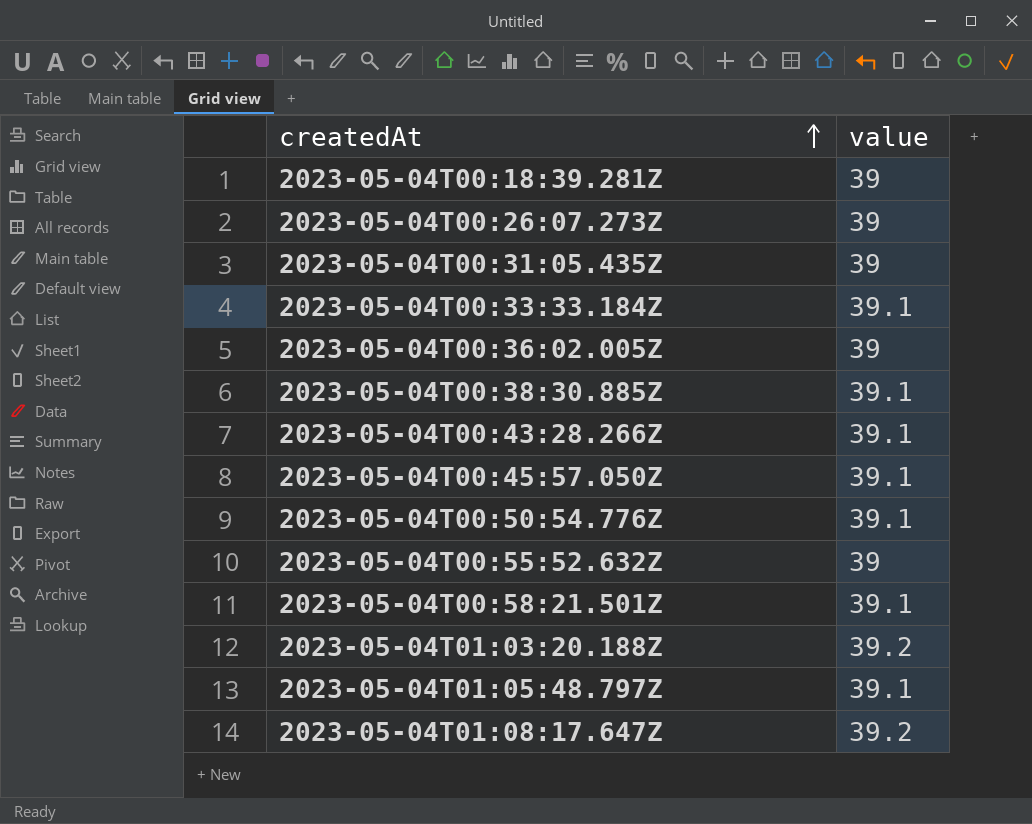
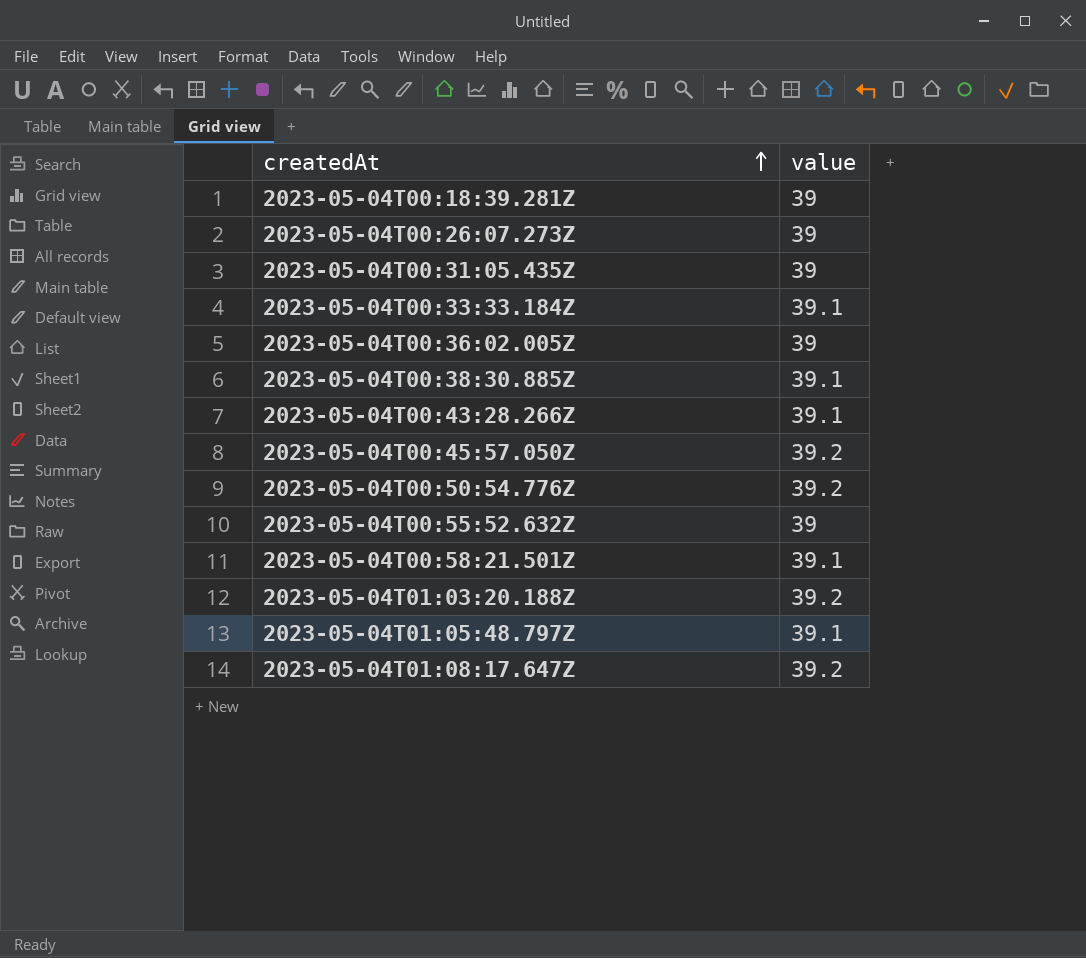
2023-05-04T00:45:57.050Z | value: 39.1 -> 39.2
2023-05-04T00:50:54.776Z | value: 39.1 -> 39.2

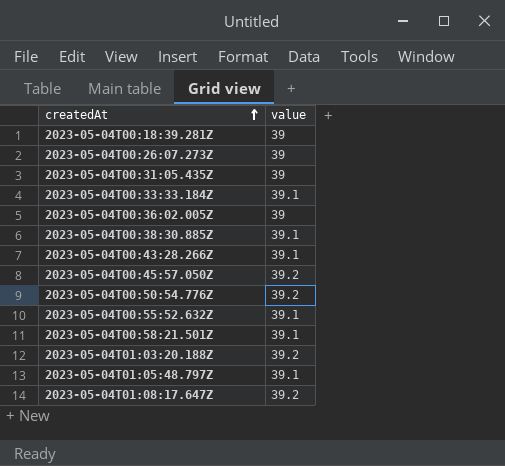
2023-05-04T00:55:52.632Z | value: 39 -> 39.1

